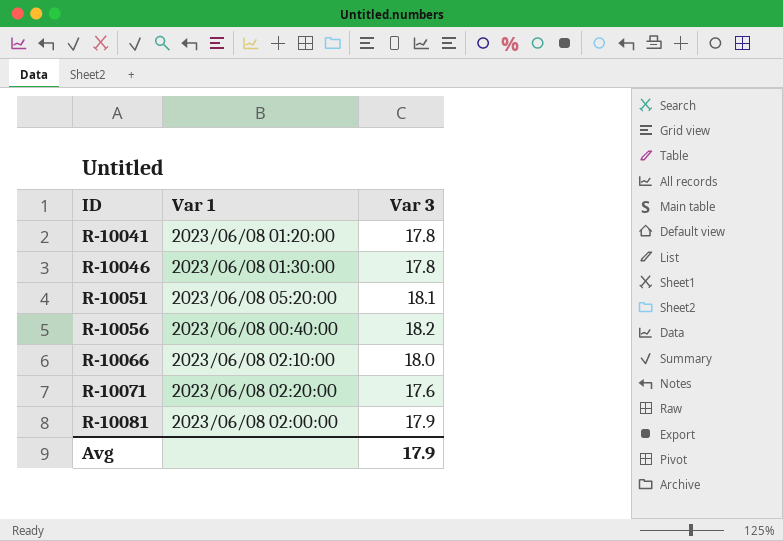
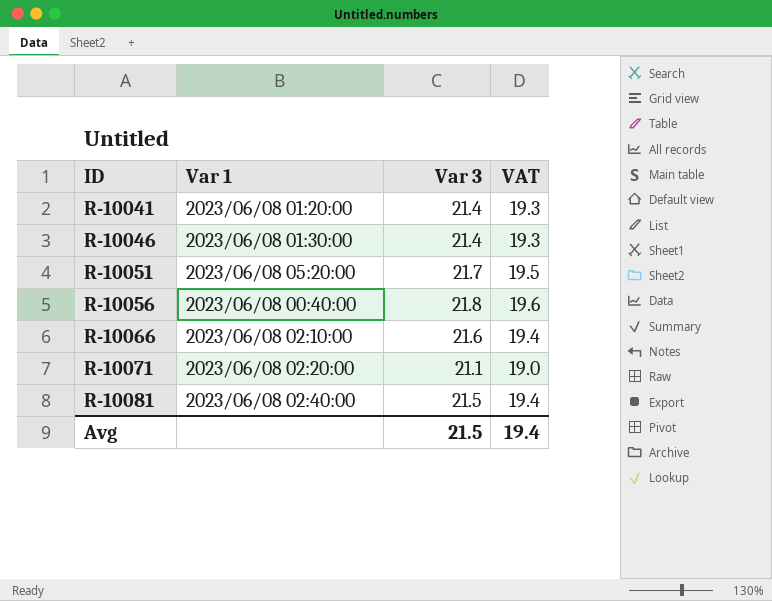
column VAT | formula: none -> [Var 3] * 0.9
R-10041 | Var 3: 17.8 -> 21.4
R-10046 | Var 3: 17.8 -> 21.4
R-10051 | Var 3: 18.1 -> 21.7
R-10056 | Var 3: 18.2 -> 21.8
R-10066 | Var 3: 18.0 -> 21.6
R-10071 | Var 3: 17.6 -> 21.1
R-10081 | Var 1: 2023/06/08 02:00:00 -> 2023/06/08 02:40:00
R-10081 | Var 3: 17.9 -> 21.5
Avg | Var 3: 17.9 -> 21.5

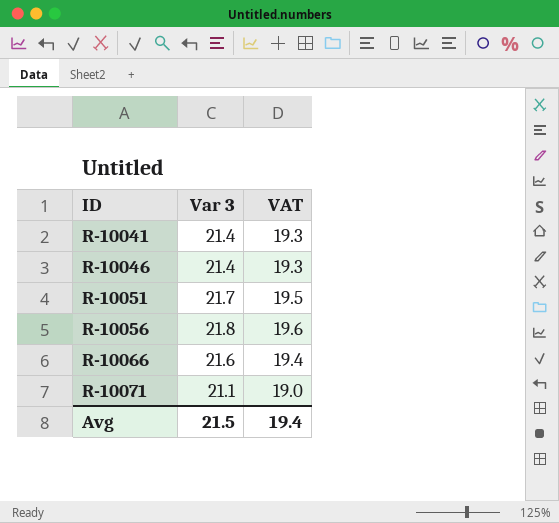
column Var 1 | position: 2 -> none
row R-10081: 2023/06/08 02:40:00 | 21.5 | 19.4 -> none

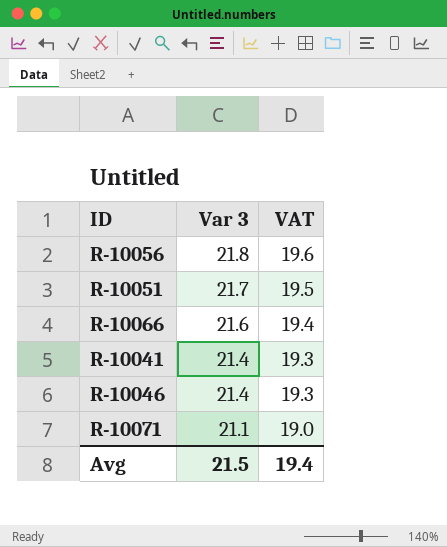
row order: ID ascending -> Var 3 descending

